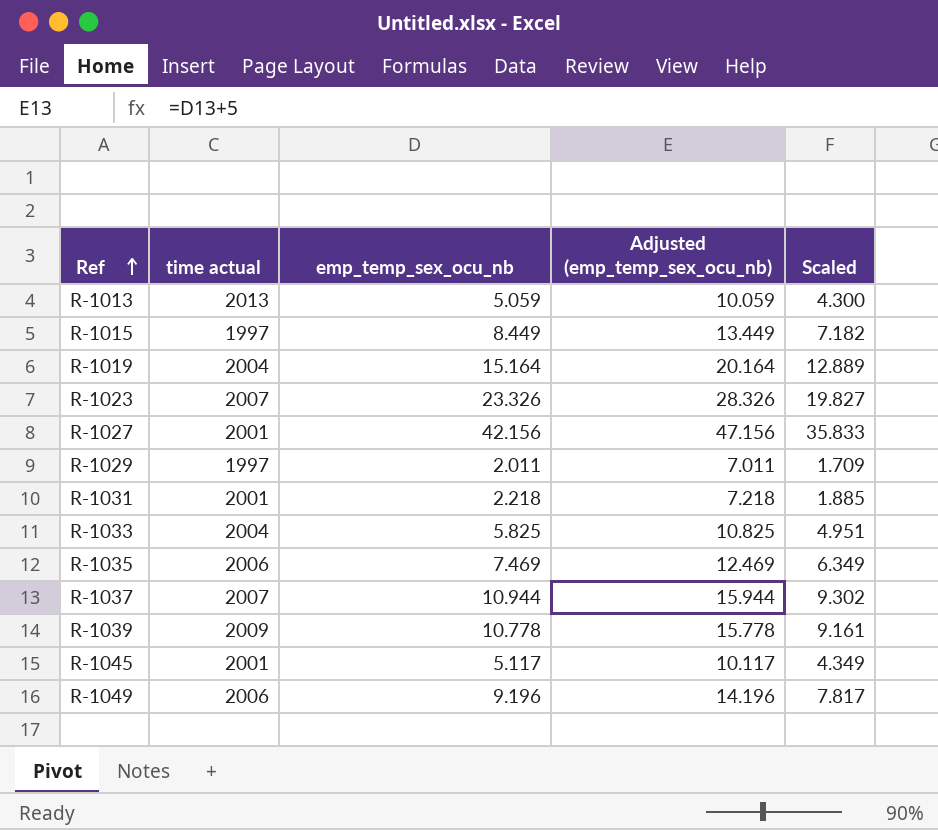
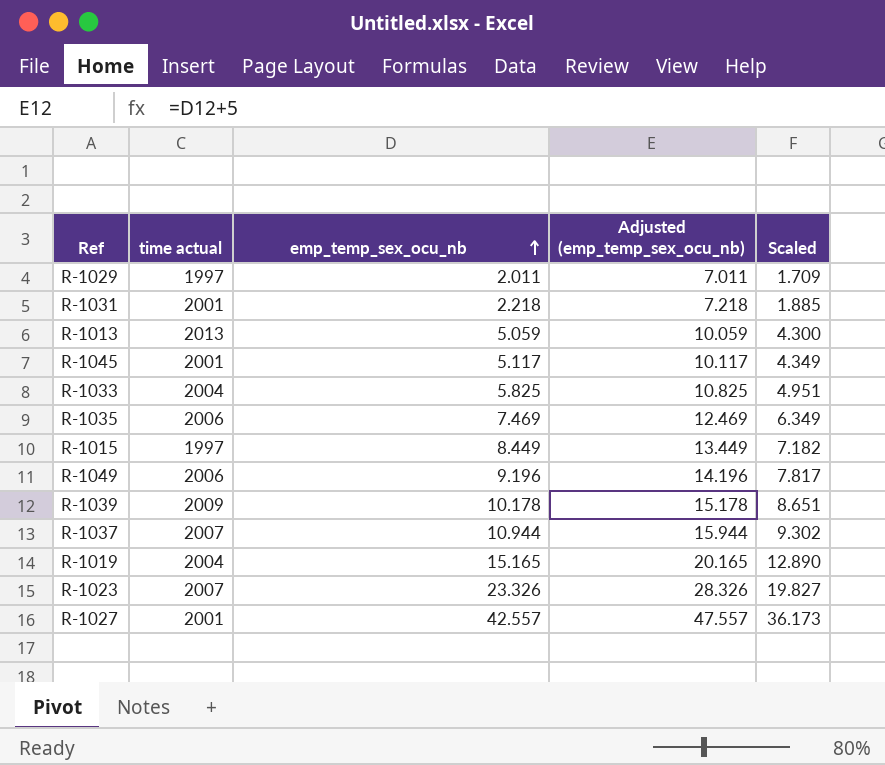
row order: Ref ascending -> emp_temp_sex_ocu_nb ascending
R-1039 | emp_temp_sex_ocu_nb: 10.778 -> 10.178
R-1039 | Adjusted (emp_temp_sex_ocu_nb): 15.778 -> 15.178
R-1039 | Scaled: 9.161 -> 8.651
R-1019 | emp_temp_sex_ocu_nb: 15.164 -> 15.165
R-1019 | Adjusted (emp_temp_sex_ocu_nb): 20.164 -> 20.165
R-1019 | Scaled: 12.889 -> 12.890
R-1027 | emp_temp_sex_ocu_nb: 42.156 -> 42.557
R-1027 | Adjusted (emp_temp_sex_ocu_nb): 47.156 -> 47.557
R-1027 | Scaled: 35.833 -> 36.173

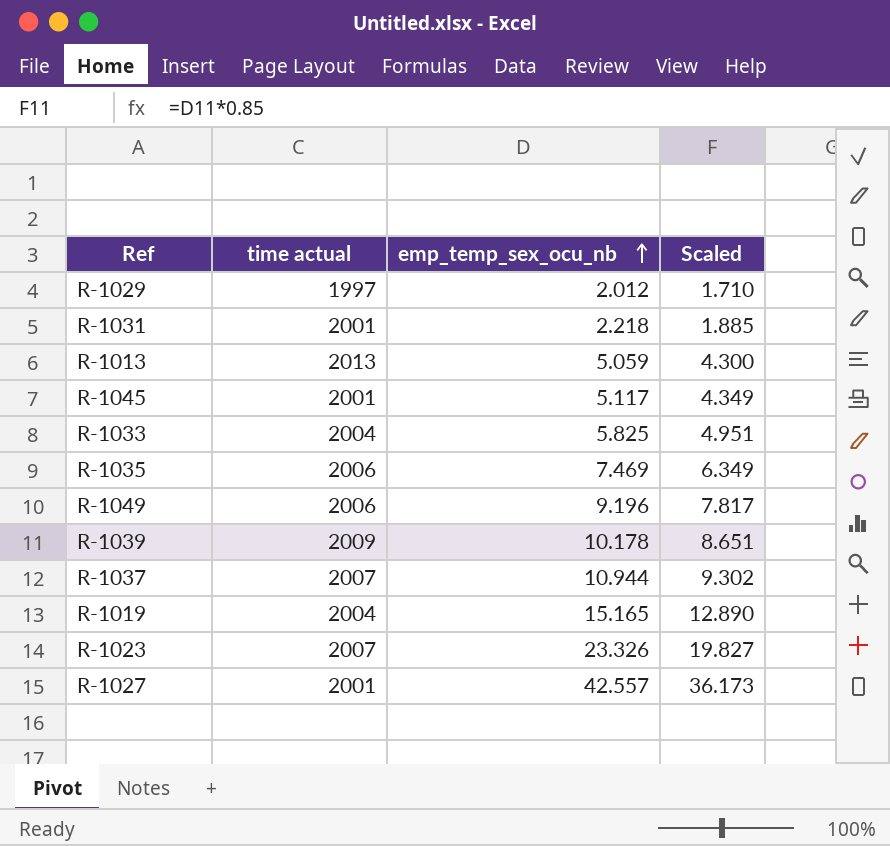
column Adjusted (emp_temp_sex_ocu_nb) | formula: [emp_temp_sex_ocu_nb] + 5 -> none
row R-1015: 1997 | 8.449 | 13.449 | 7.182 -> none
R-1029 | emp_temp_sex_ocu_nb: 2.011 -> 2.012
R-1029 | Scaled: 1.709 -> 1.710

